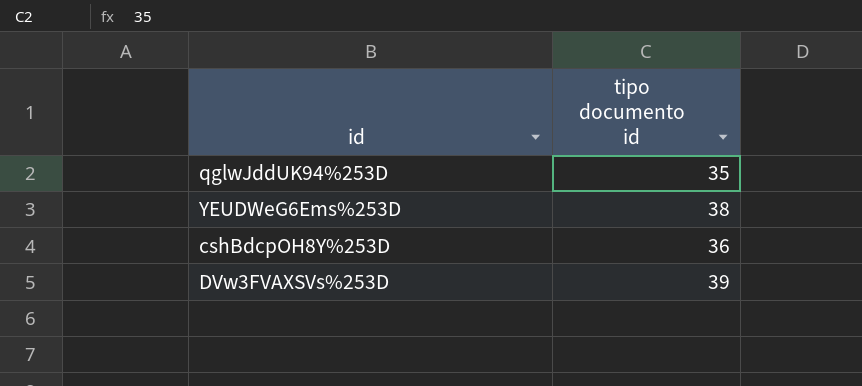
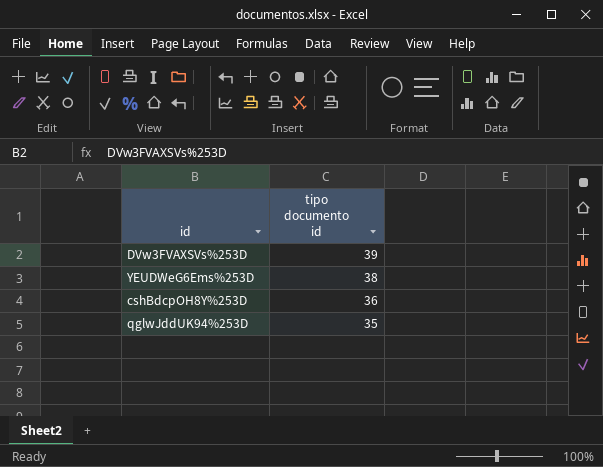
row order: none -> tipo documento id descending

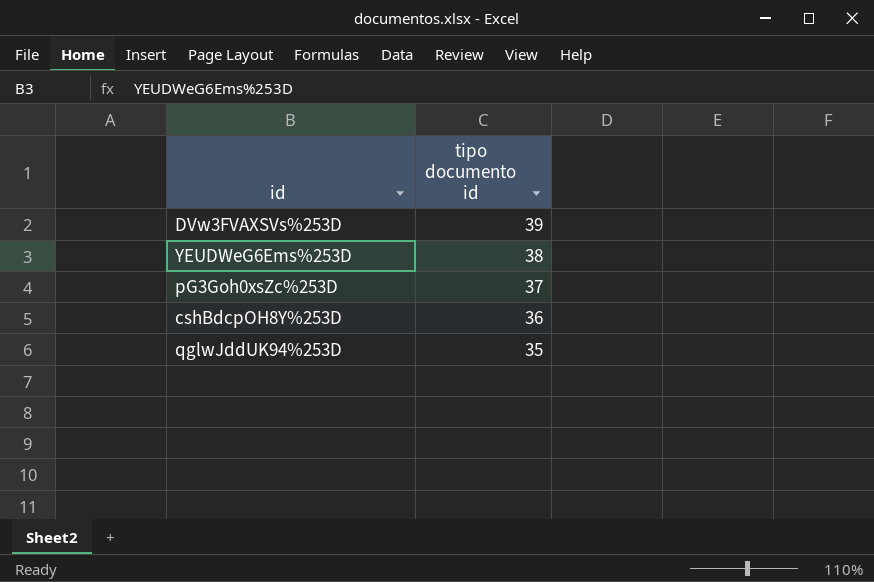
row pG3Goh0xsZc%253D: none -> 37

